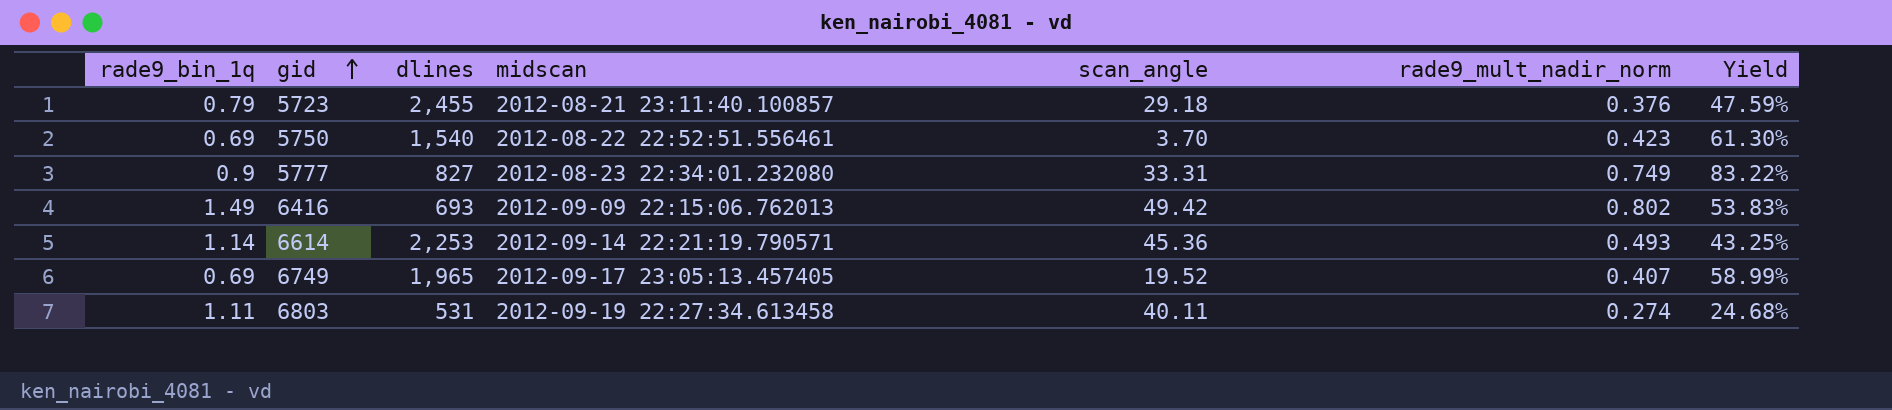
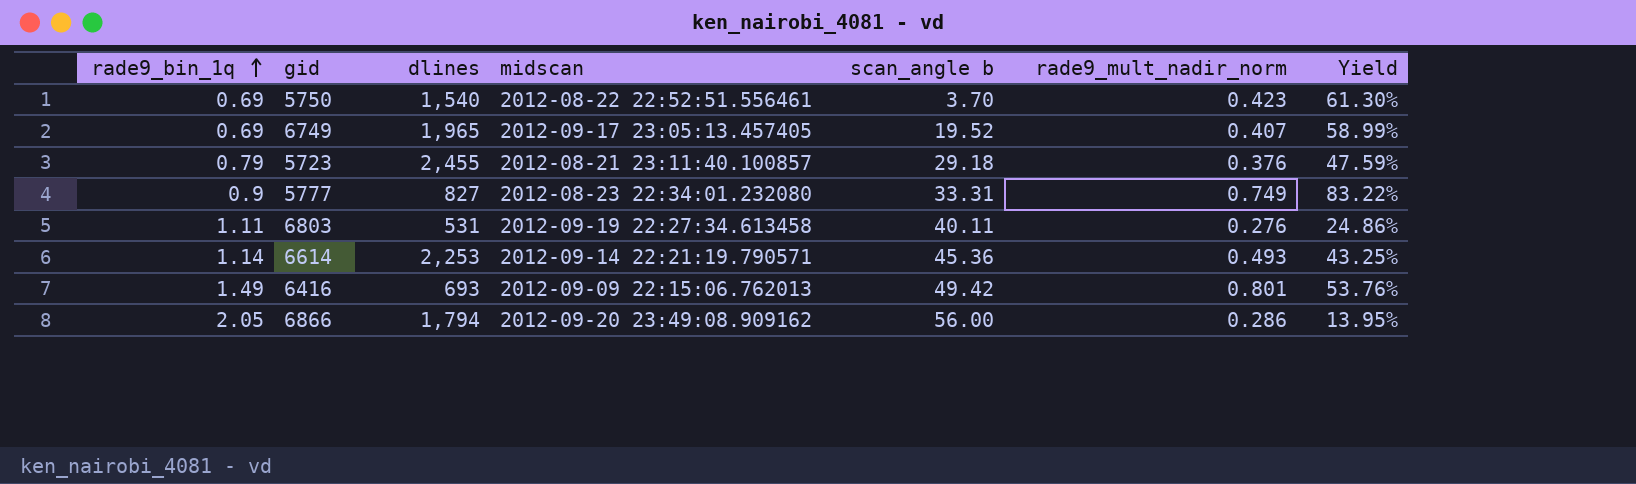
row order: gid ascending -> rade9_bin_1q ascending
column name: scan_angle -> scan_angle b
6803 | rade9_mult_nadir_norm: 0.274 -> 0.276
6803 | Yield: 24.68% -> 24.86%
6416 | rade9_mult_nadir_norm: 0.802 -> 0.801
6416 | Yield: 53.83% -> 53.76%
row 6866: none -> 2.05 | 1,794 | 2012-09-20 23:49:08.909162 | 56.00 | 0.286 | 13.95%

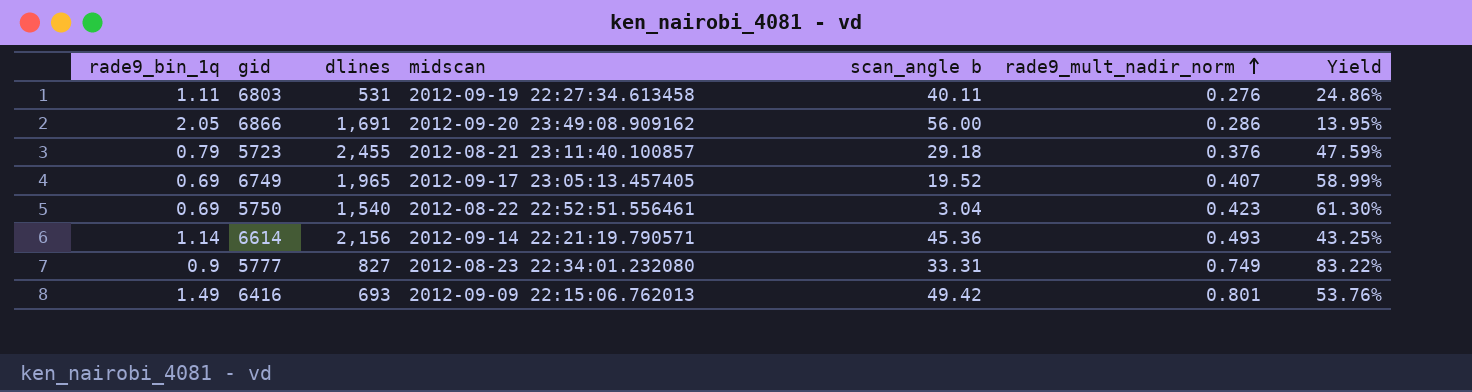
row order: rade9_bin_1q ascending -> rade9_mult_nadir_norm ascending
6866 | dlines: 1,794 -> 1,691
5750 | scan_angle b: 3.70 -> 3.04
6614 | dlines: 2,253 -> 2,156

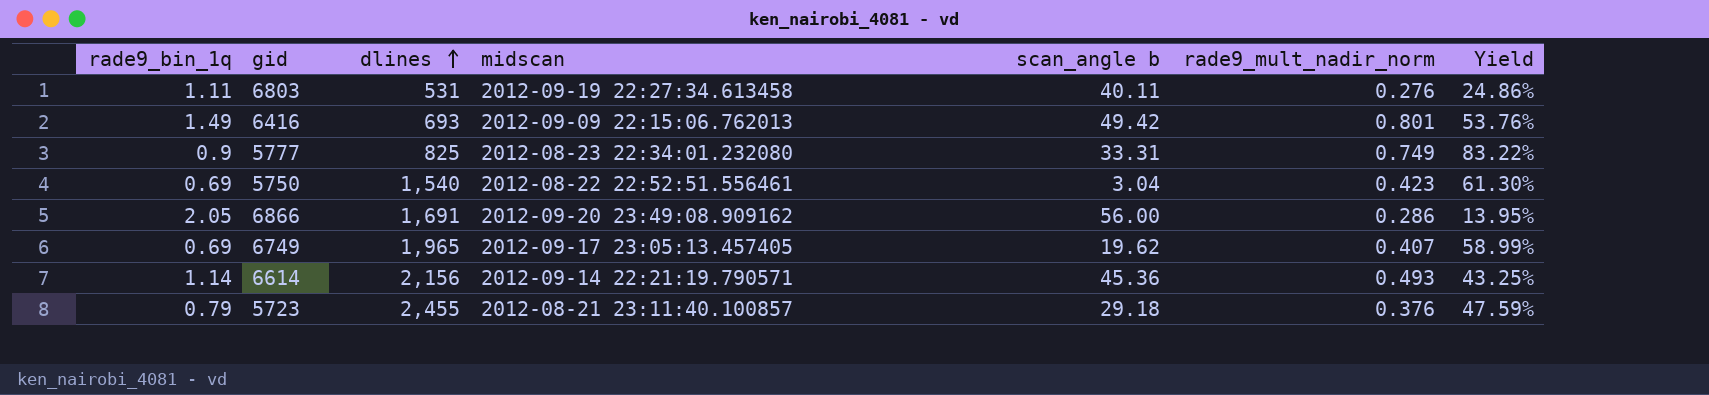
row order: rade9_mult_nadir_norm ascending -> dlines ascending
5777 | dlines: 827 -> 825
6749 | scan_angle b: 19.52 -> 19.62

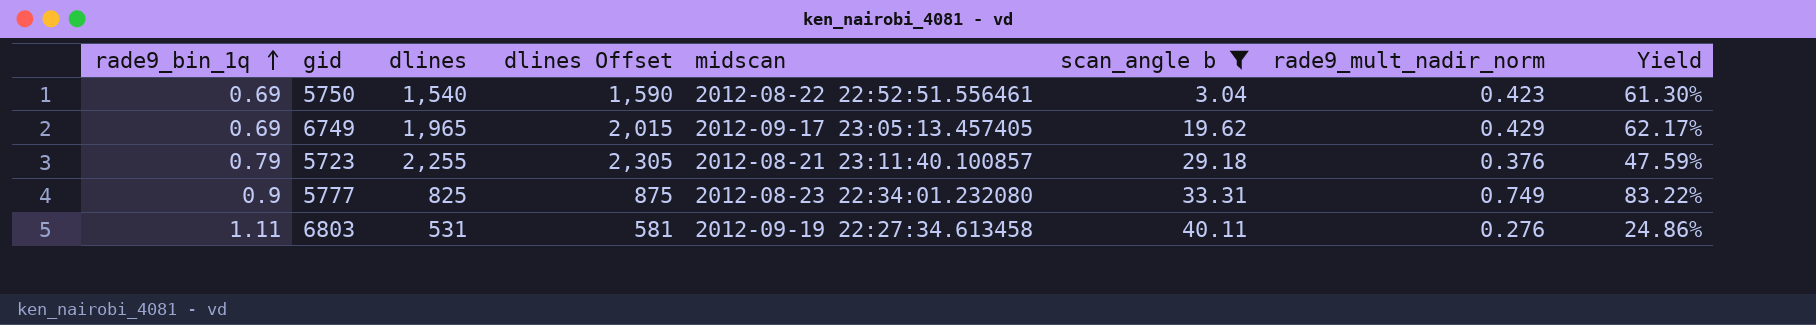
filter: none -> scan_angle b <= 40.11
row order: dlines ascending -> rade9_bin_1q ascending
column dlines Offset | formula: none -> [dlines] + 50
6749 | rade9_mult_nadir_norm: 0.407 -> 0.429
6749 | Yield: 58.99% -> 62.17%
5723 | dlines: 2,455 -> 2,255

